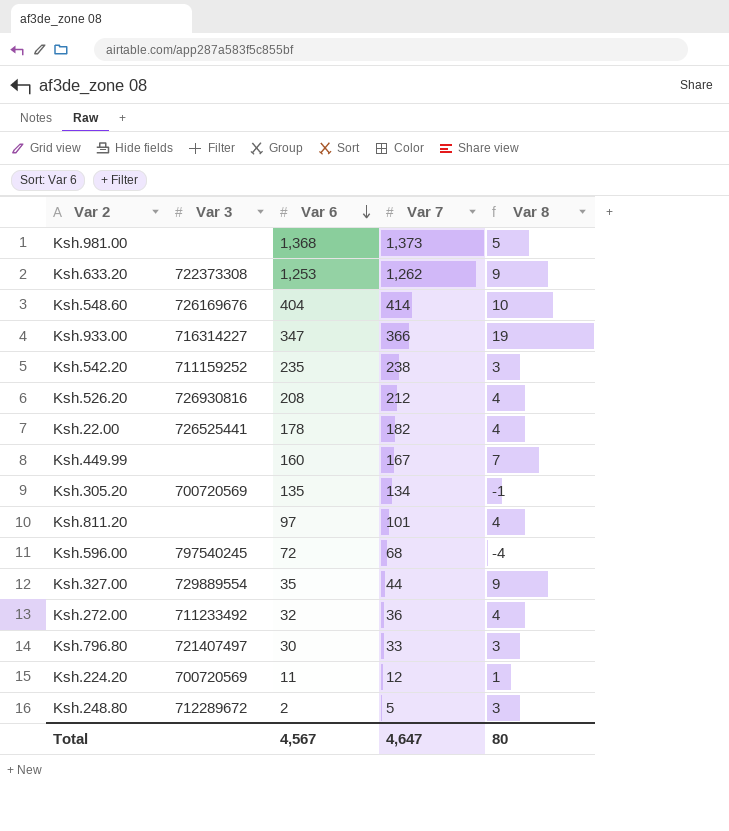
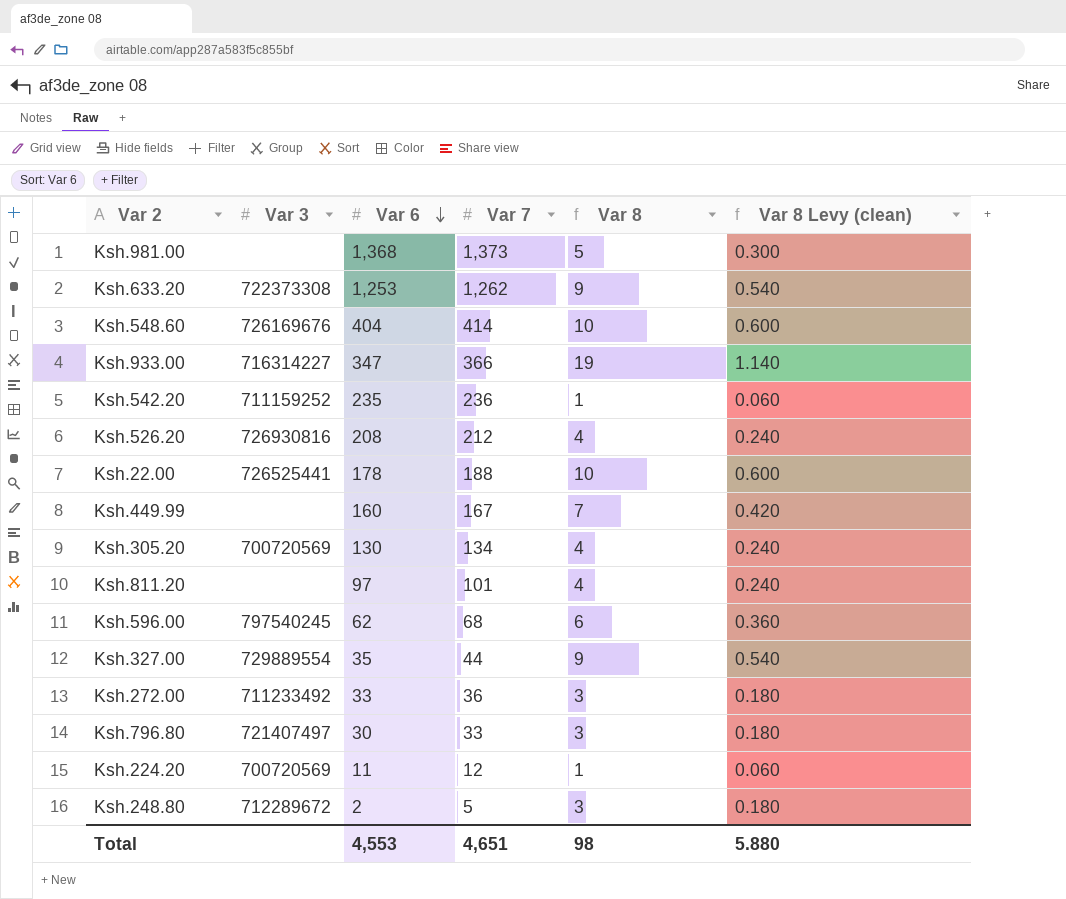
column Var 8 Levy (clean) | formula: none -> [Var 8] * 0.06
Ksh.542.20 | Var 7: 238 -> 236
Ksh.542.20 | Var 8: 3 -> 1
Ksh.22.00 | Var 7: 182 -> 188
Ksh.22.00 | Var 8: 4 -> 10
Ksh.305.20 | Var 6: 135 -> 130
Ksh.305.20 | Var 8: -1 -> 4
Ksh.596.00 | Var 6: 72 -> 62
Ksh.596.00 | Var 8: -4 -> 6
Ksh.272.00 | Var 6: 32 -> 33
Ksh.272.00 | Var 8: 4 -> 3
Total | Var 6: 4,567 -> 4,553
Total | Var 7: 4,647 -> 4,651
Total | Var 8: 80 -> 98

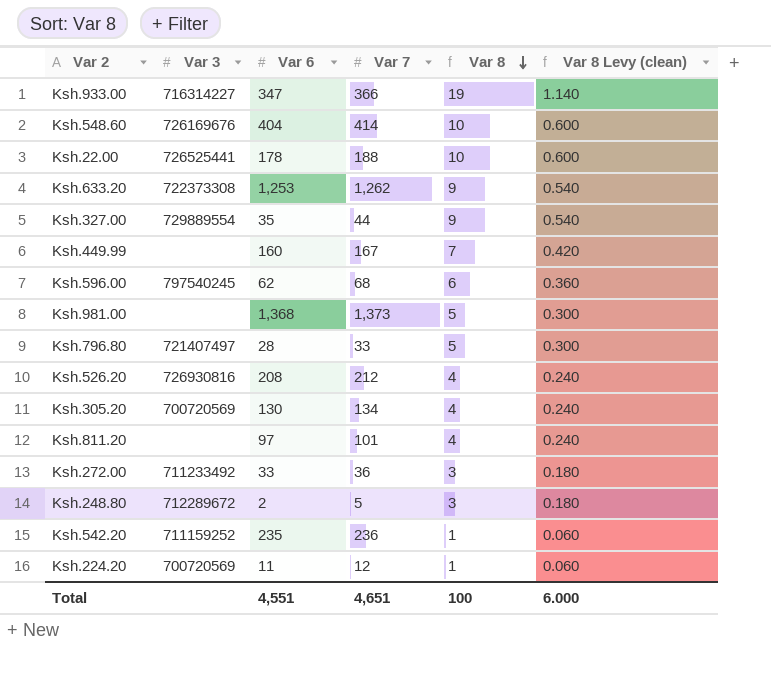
row order: Var 6 descending -> Var 8 descending
Ksh.796.80 | Var 6: 30 -> 28
Ksh.796.80 | Var 8: 3 -> 5
Ksh.796.80 | Var 8 Levy (clean): 0.180 -> 0.300
Total | Var 6: 4,553 -> 4,551
Total | Var 8: 98 -> 100
Total | Var 8 Levy (clean): 5.880 -> 6.000

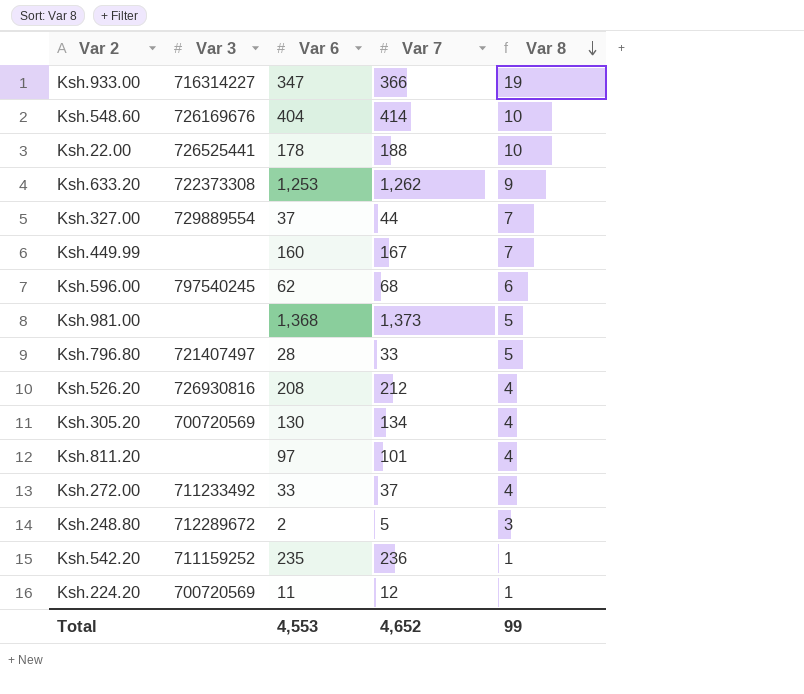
column Var 8 Levy (clean) | formula: [Var 8] * 0.06 -> none
Ksh.327.00 | Var 6: 35 -> 37
Ksh.327.00 | Var 8: 9 -> 7
Ksh.272.00 | Var 7: 36 -> 37
Ksh.272.00 | Var 8: 3 -> 4
Total | Var 6: 4,551 -> 4,553
Total | Var 7: 4,651 -> 4,652
Total | Var 8: 100 -> 99

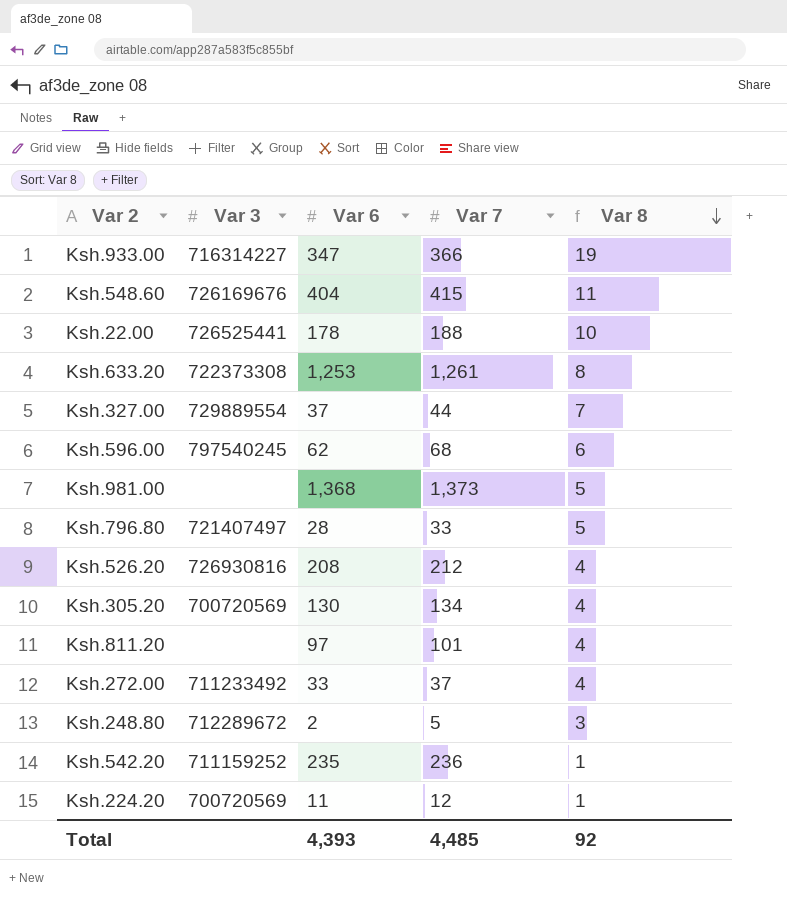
row Ksh.449.99: none | 160 | 167 | 7 -> none
Ksh.548.60 | Var 7: 414 -> 415
Ksh.548.60 | Var 8: 10 -> 11
Ksh.633.20 | Var 7: 1,262 -> 1,261
Ksh.633.20 | Var 8: 9 -> 8
Total | Var 6: 4,553 -> 4,393
Total | Var 7: 4,652 -> 4,485
Total | Var 8: 99 -> 92

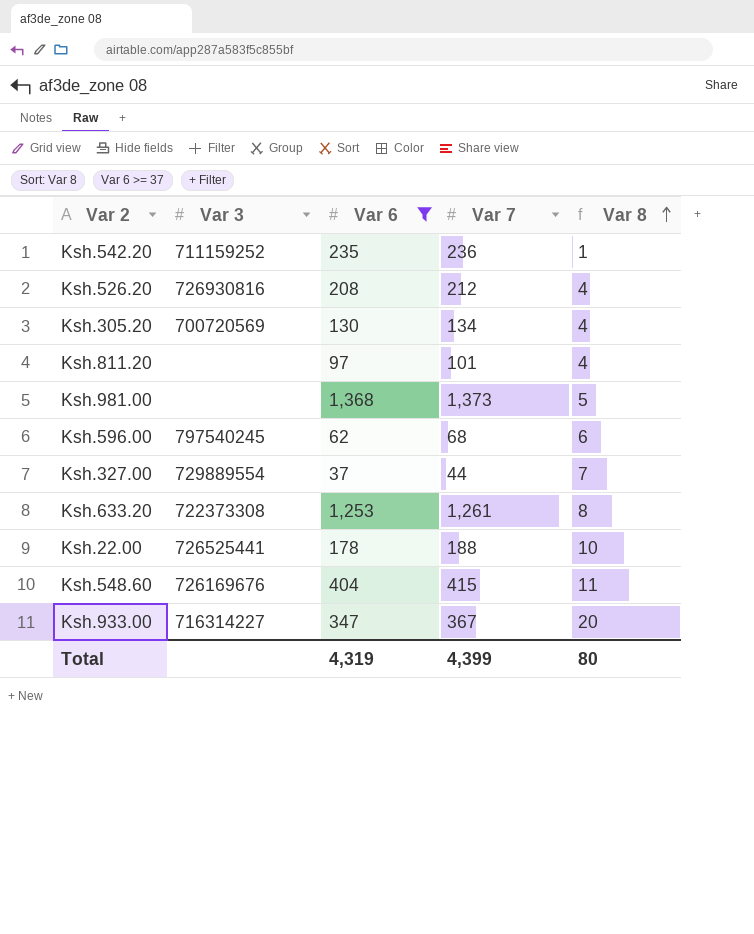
filter: none -> Var 6 >= 37
row order: Var 8 descending -> Var 8 ascending
Ksh.933.00 | Var 7: 366 -> 367
Ksh.933.00 | Var 8: 19 -> 20
Total | Var 6: 4,393 -> 4,319
Total | Var 7: 4,485 -> 4,399
Total | Var 8: 92 -> 80

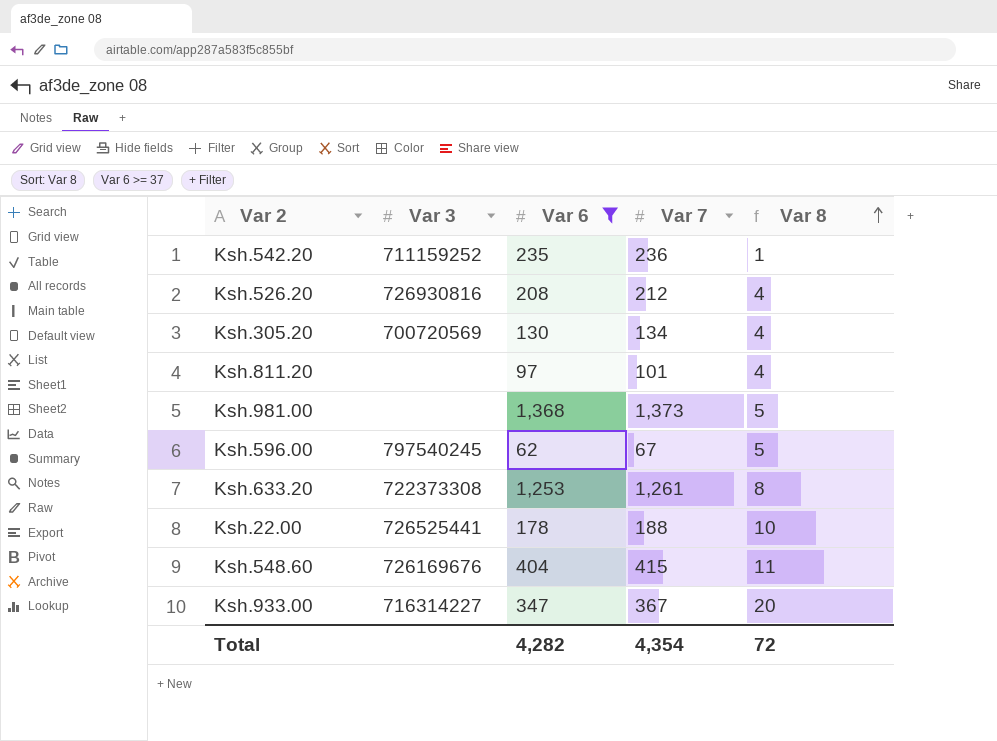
row Ksh.327.00: 729889554 | 37 | 44 | 7 -> none
Ksh.596.00 | Var 7: 68 -> 67
Ksh.596.00 | Var 8: 6 -> 5
Total | Var 6: 4,319 -> 4,282
Total | Var 7: 4,399 -> 4,354
Total | Var 8: 80 -> 72

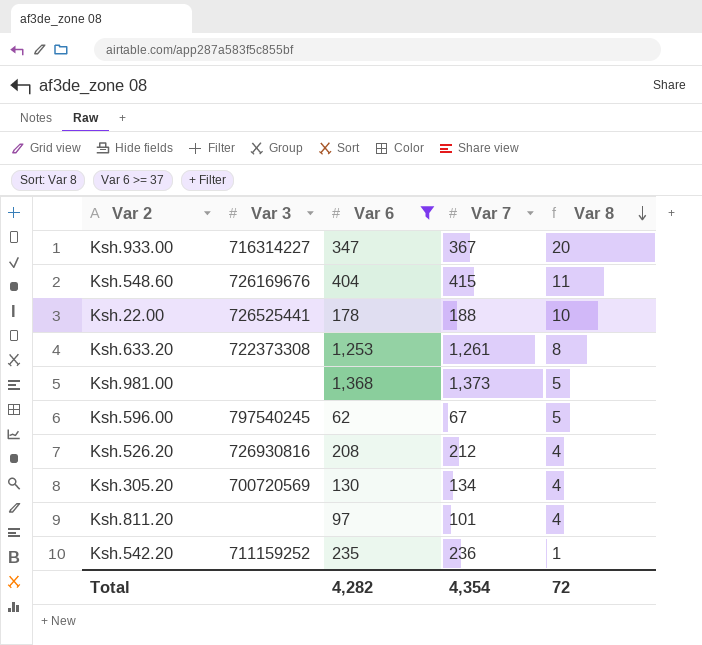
row order: Var 8 ascending -> Var 8 descending

